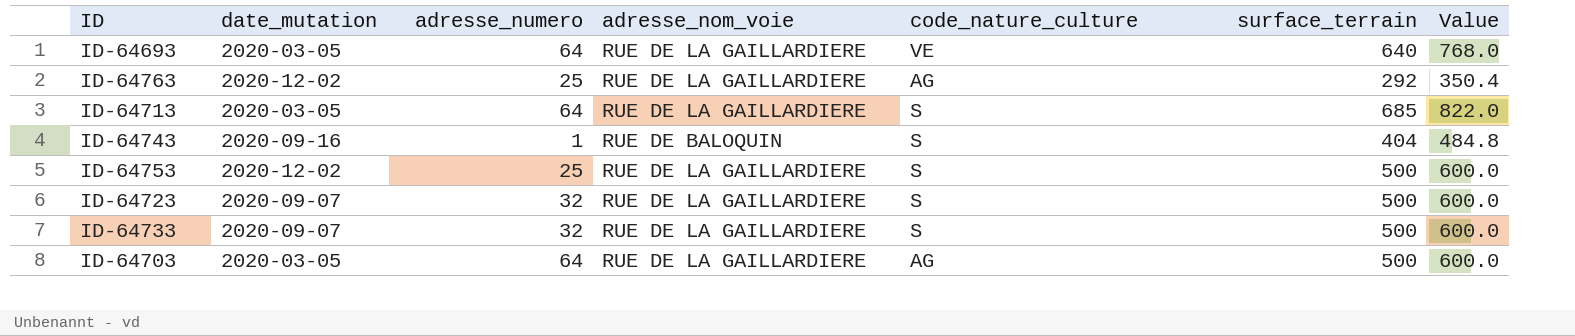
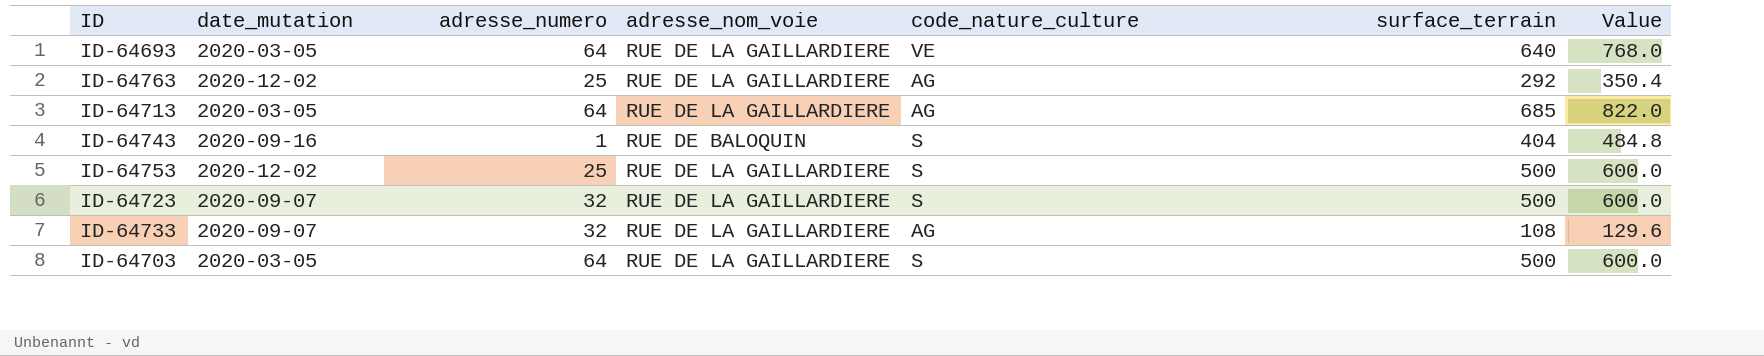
ID-64713 | code_nature_culture: S -> AG
ID-64733 | code_nature_culture: S -> AG
ID-64733 | surface_terrain: 500 -> 108
ID-64733 | Value: 600.0 -> 129.6
ID-64703 | code_nature_culture: AG -> S

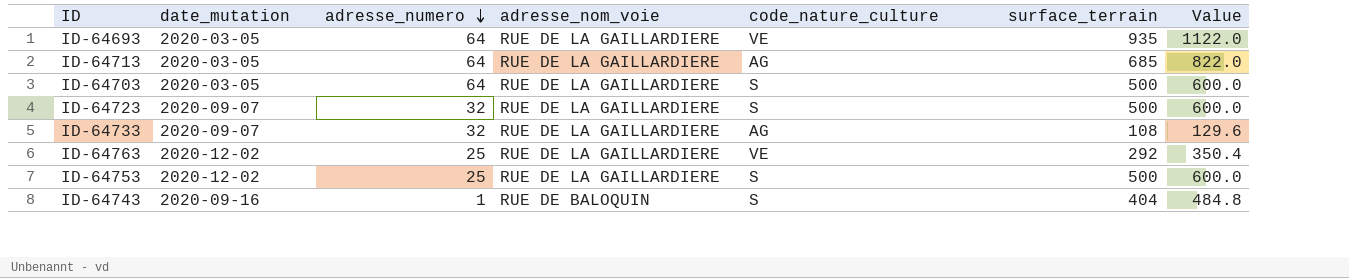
row order: none -> adresse_numero descending
ID-64693 | surface_terrain: 640 -> 935
ID-64693 | Value: 768.0 -> 1122.0
ID-64763 | code_nature_culture: AG -> VE

